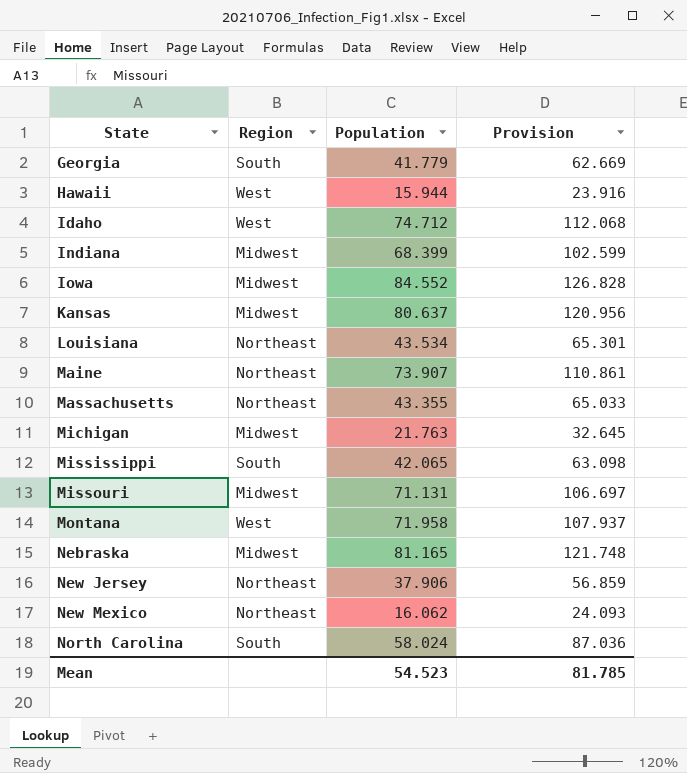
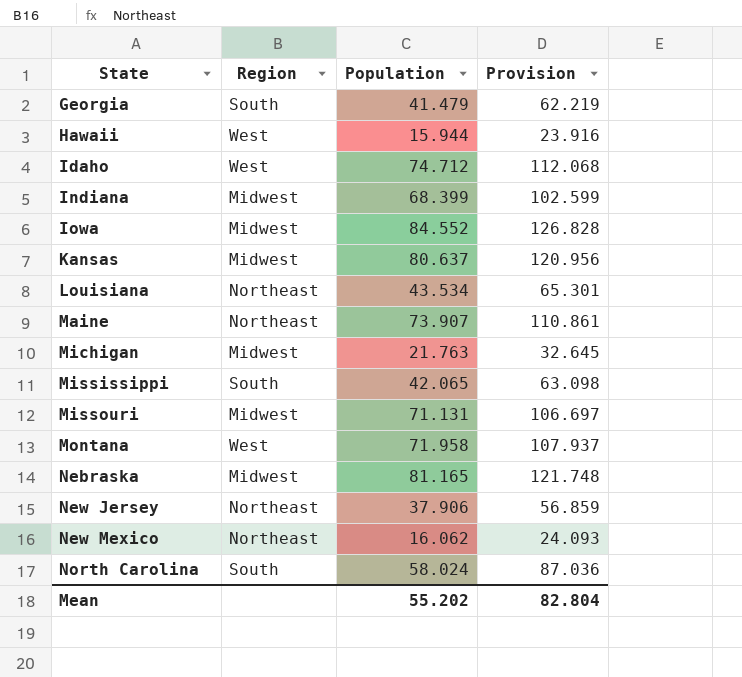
row Massachusetts: Northeast | 43.355 | 65.033 -> none
Georgia | Population: 41.779 -> 41.479
Georgia | Provision: 62.669 -> 62.219
Mean | Population: 54.523 -> 55.202
Mean | Provision: 81.785 -> 82.804

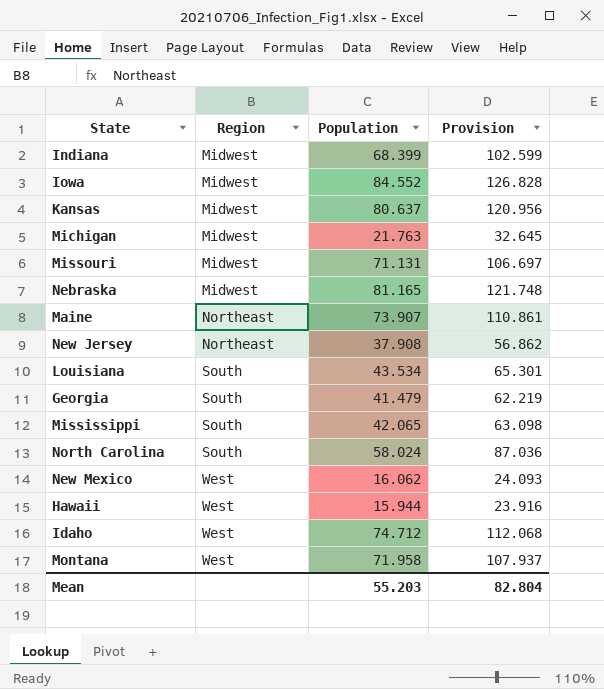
row order: State ascending -> Region ascending
New Jersey | Population: 37.906 -> 37.908
New Jersey | Provision: 56.859 -> 56.862
Louisiana | Region: Northeast -> South
New Mexico | Region: Northeast -> West
Mean | Population: 55.202 -> 55.203

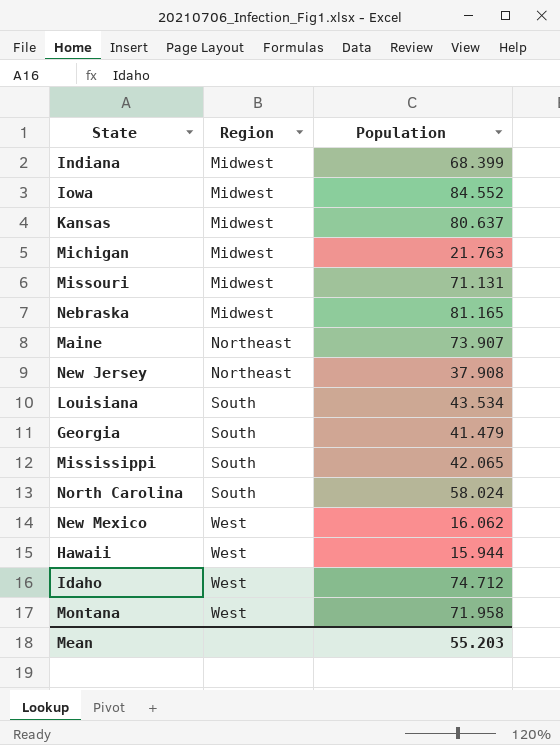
column Provision | formula: [Population] * 1.5 -> none

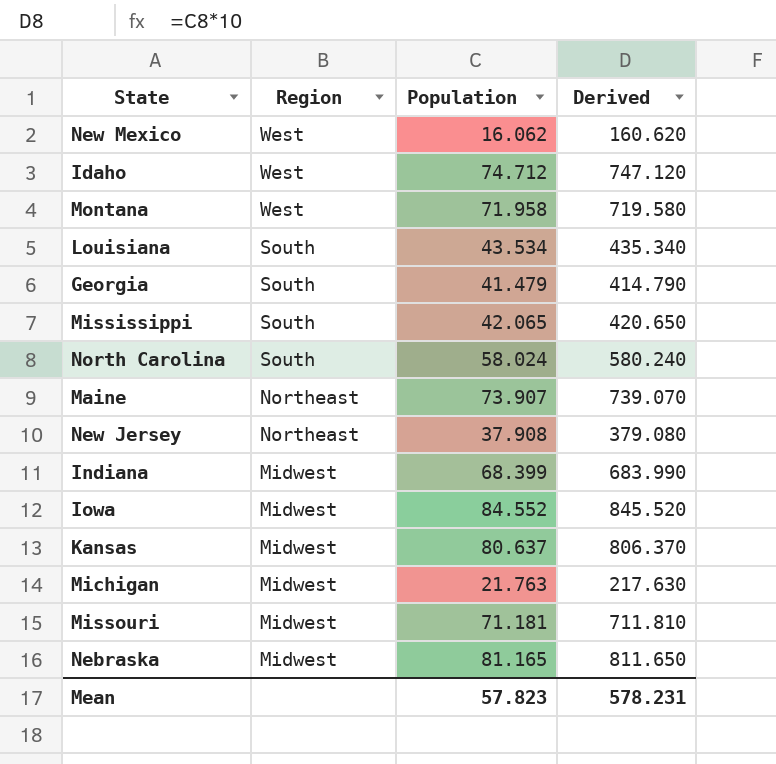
row order: Region ascending -> Region descending
column Derived | formula: none -> [Population] * 10
row Hawaii: West | 15.944 -> none
Missouri | Population: 71.131 -> 71.181
Mean | Population: 55.203 -> 57.823

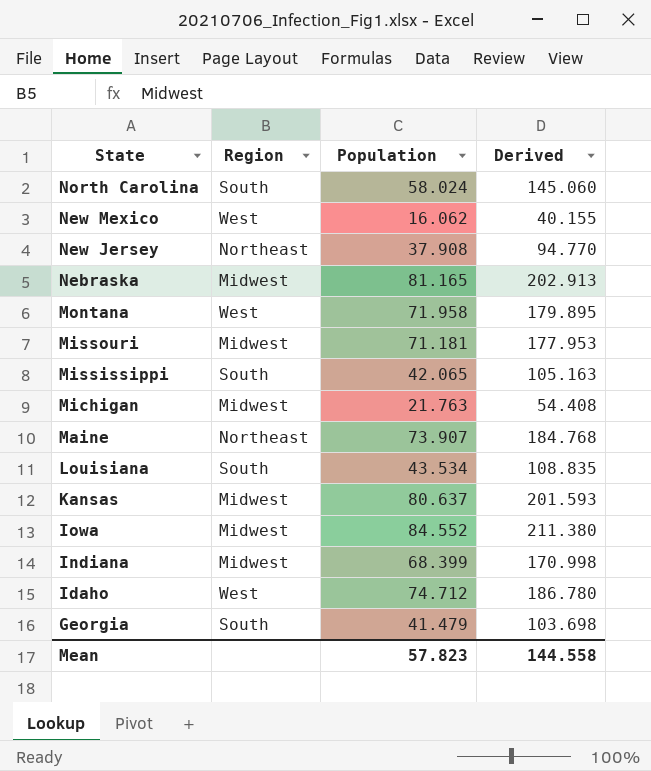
row order: Region descending -> State descending
column Derived | formula: [Population] * 10 -> [Population] * 2.5
Mean | Derived: 578.231 -> 144.558

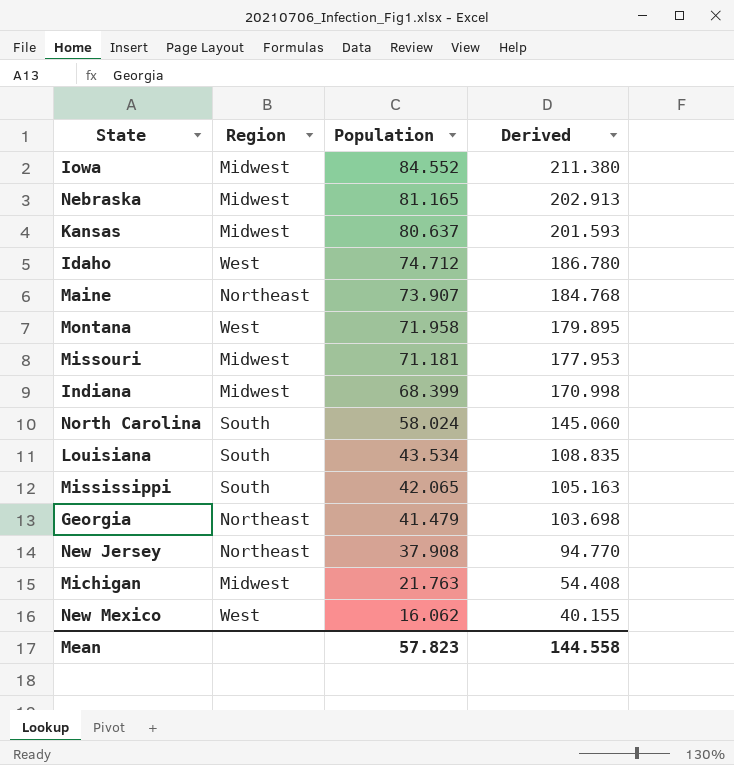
row order: State descending -> Population descending
Georgia | Region: South -> Northeast

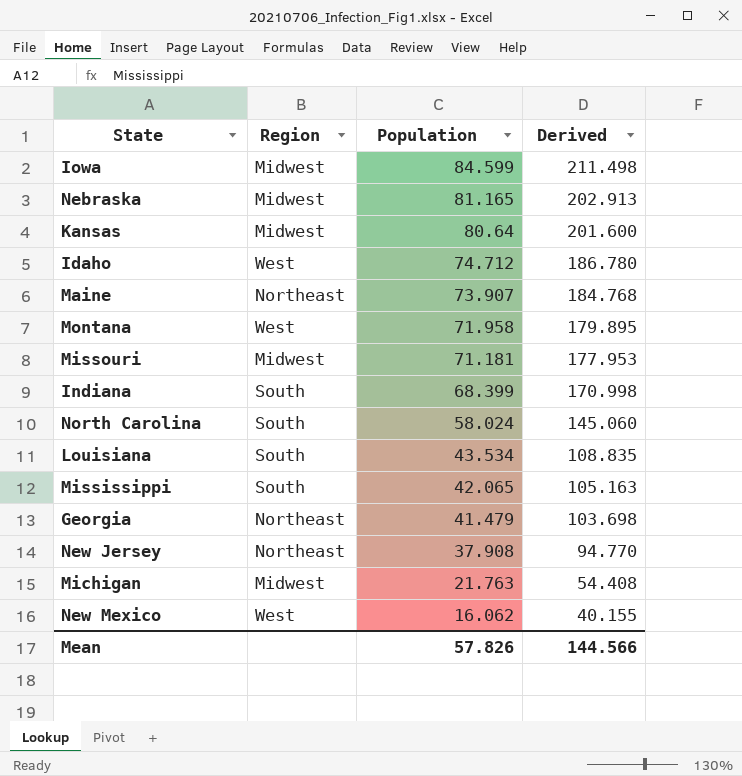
Iowa | Population: 84.552 -> 84.599
Iowa | Derived: 211.380 -> 211.498
Kansas | Population: 80.637 -> 80.64
Kansas | Derived: 201.593 -> 201.600
Indiana | Region: Midwest -> South
Mean | Population: 57.823 -> 57.826
Mean | Derived: 144.558 -> 144.566

